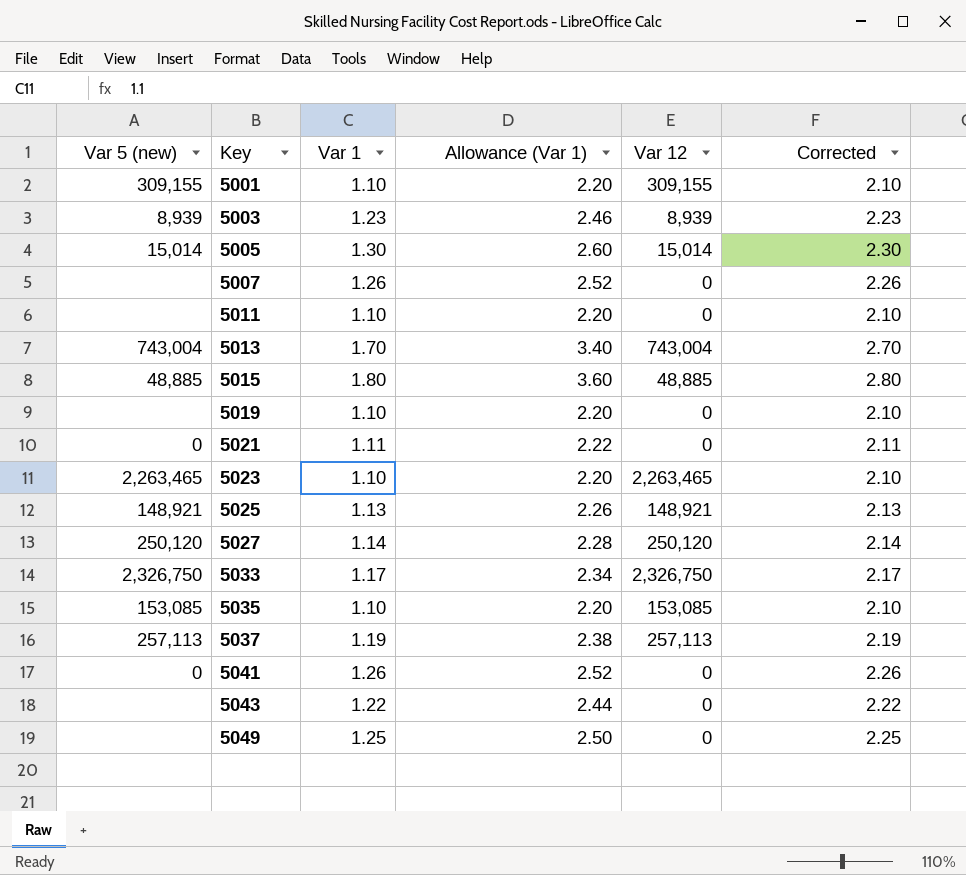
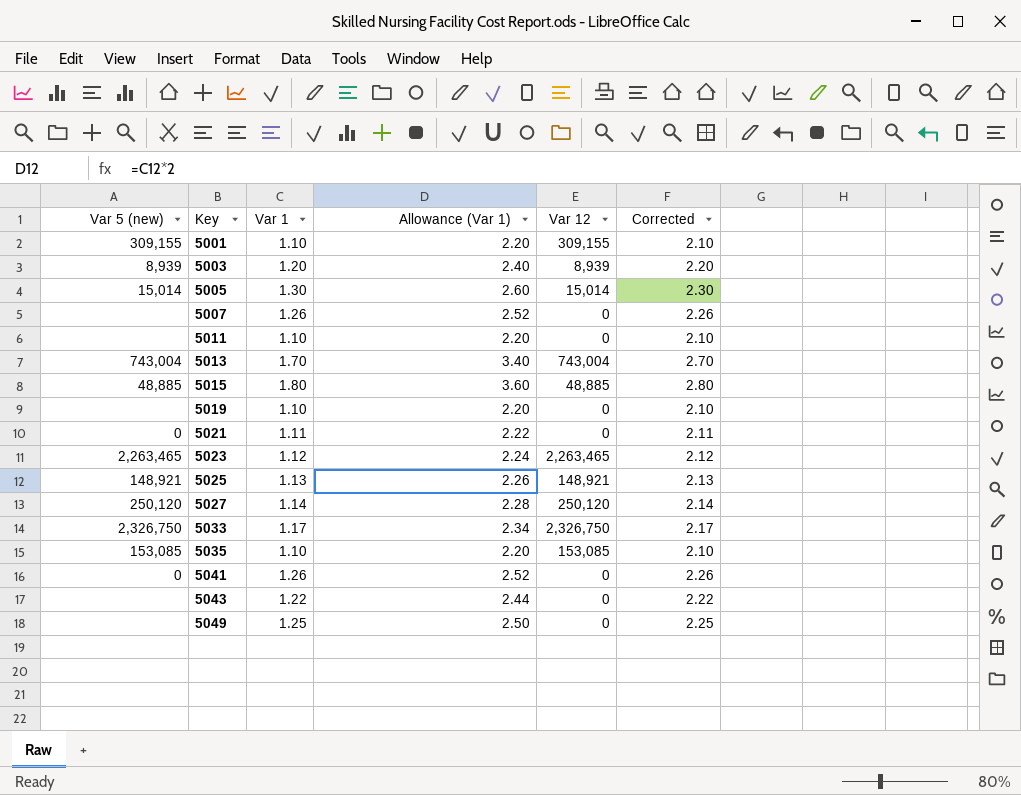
row 5037: 257,113 | 1.19 | 2.38 | 257,113 | 2.19 -> none
5003 | Var 1: 1.23 -> 1.20
5003 | Allowance (Var 1): 2.46 -> 2.40
5003 | Corrected: 2.23 -> 2.20
5023 | Var 1: 1.10 -> 1.12
5023 | Allowance (Var 1): 2.20 -> 2.24
5023 | Corrected: 2.10 -> 2.12

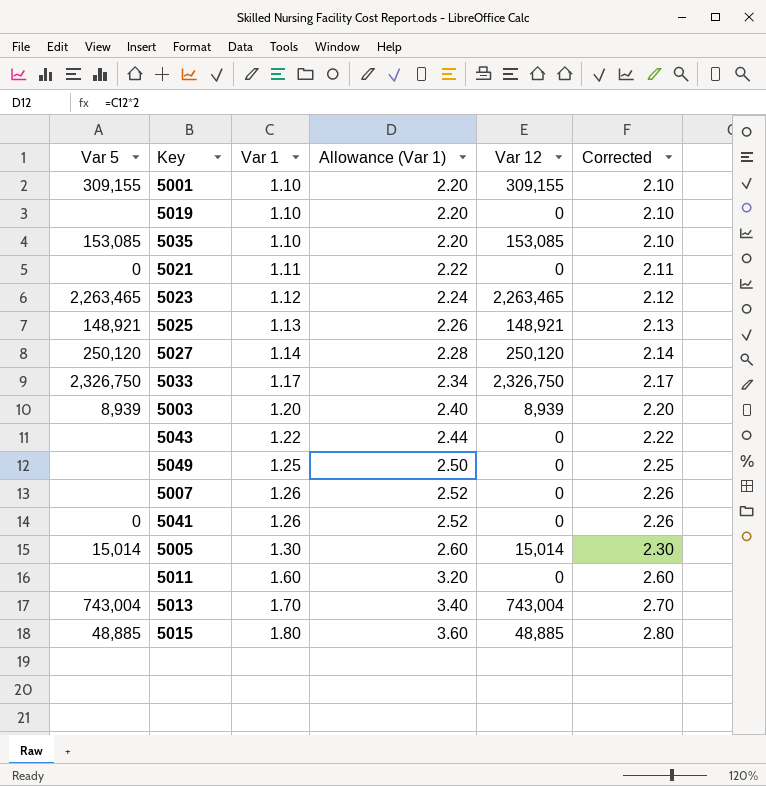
row order: Key ascending -> Var 1 ascending
column name: Var 5 (new) -> Var 5
5011 | Var 1: 1.10 -> 1.60
5011 | Allowance (Var 1): 2.20 -> 3.20
5011 | Corrected: 2.10 -> 2.60

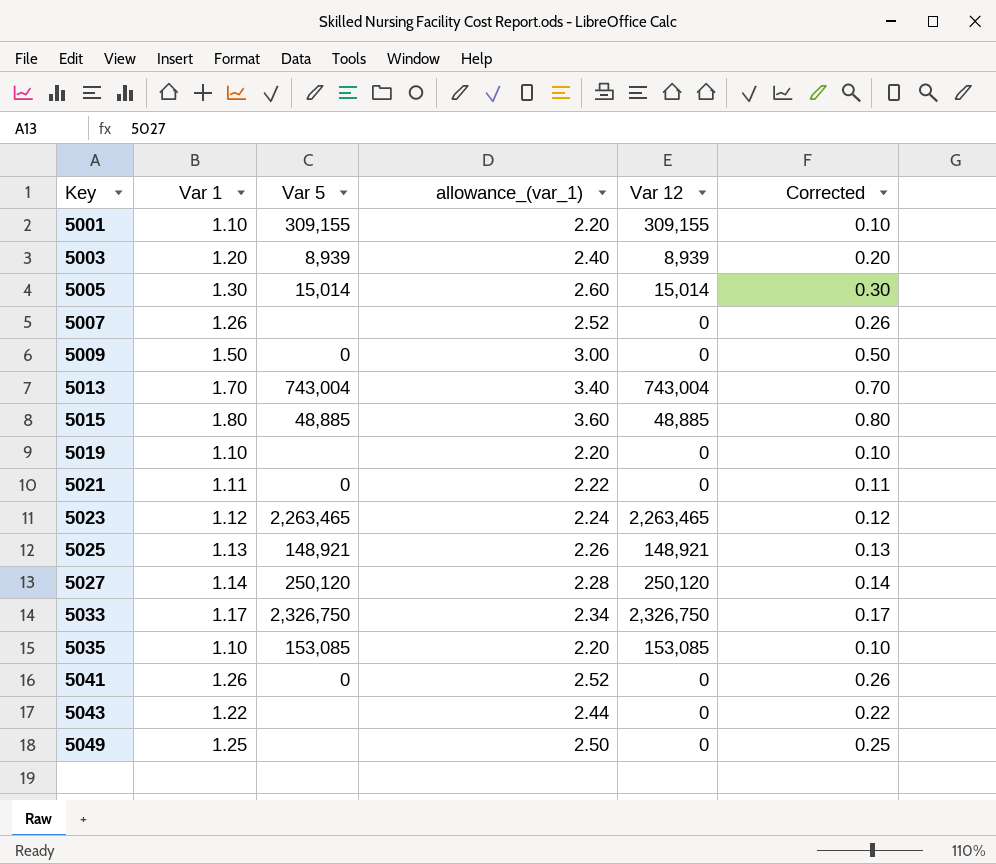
row order: Var 1 ascending -> Key ascending
column Var 5 | position: 1 -> 3
column name: Allowance (Var 1) -> allowance_(var_1)
column Corrected | formula: [Var 1] + 1 -> [Var 1] - 1
row 5011: none | 1.60 | 3.20 | 0 | 2.60 -> none
row 5009: none -> 1.50 | 0 | 3.00 | 0 | 0.50

